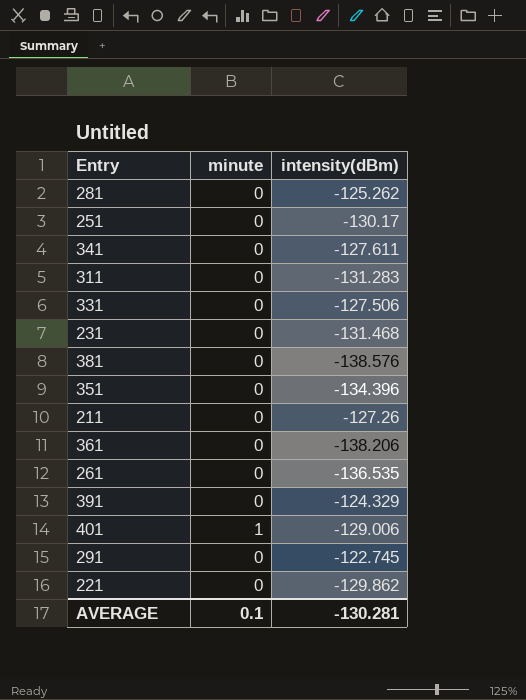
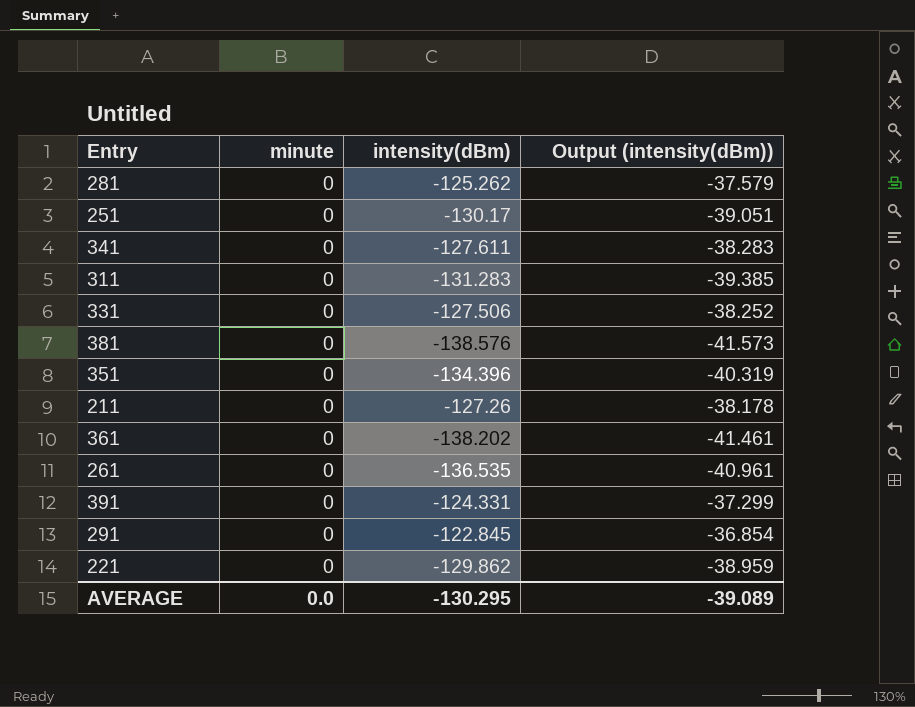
column Output (intensity(dBm)) | formula: none -> [intensity(dBm)] * 0.3
row 231: 0 | -131.468 -> none
row 401: 1 | -129.006 -> none
361 | intensity(dBm): -138.206 -> -138.202
391 | intensity(dBm): -124.329 -> -124.331
291 | intensity(dBm): -122.745 -> -122.845
AVERAGE | minute: 0.1 -> 0.0
AVERAGE | intensity(dBm): -130.281 -> -130.295

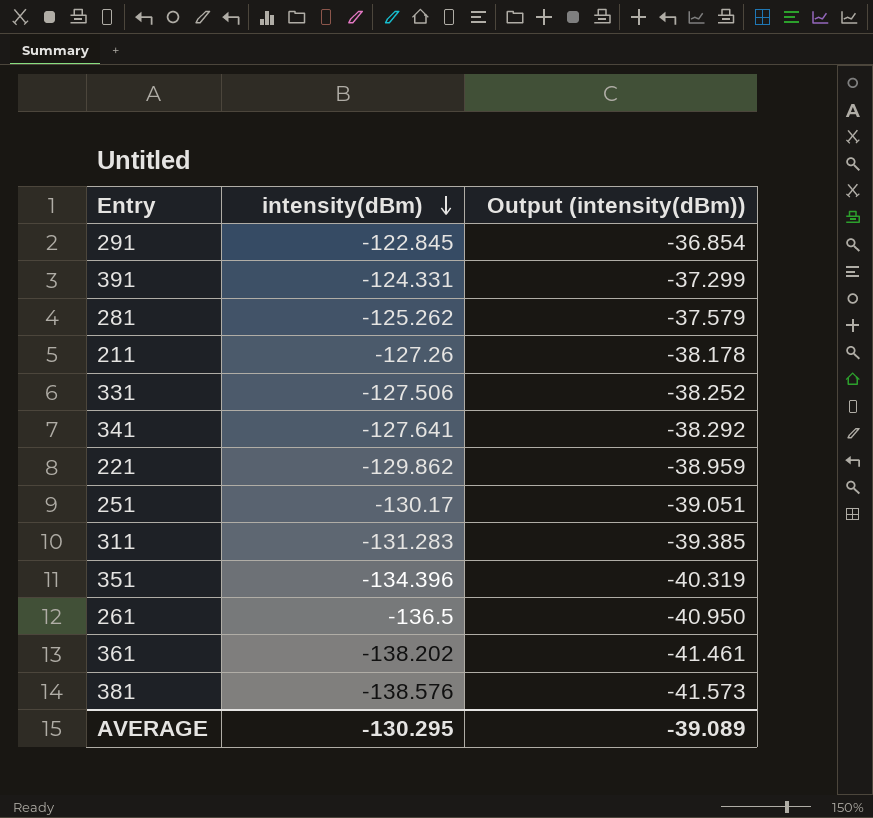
row order: none -> intensity(dBm) descending
column minute | position: 2 -> none
341 | intensity(dBm): -127.611 -> -127.641
341 | Output (intensity(dBm)): -38.283 -> -38.292
261 | intensity(dBm): -136.535 -> -136.5
261 | Output (intensity(dBm)): -40.961 -> -40.950

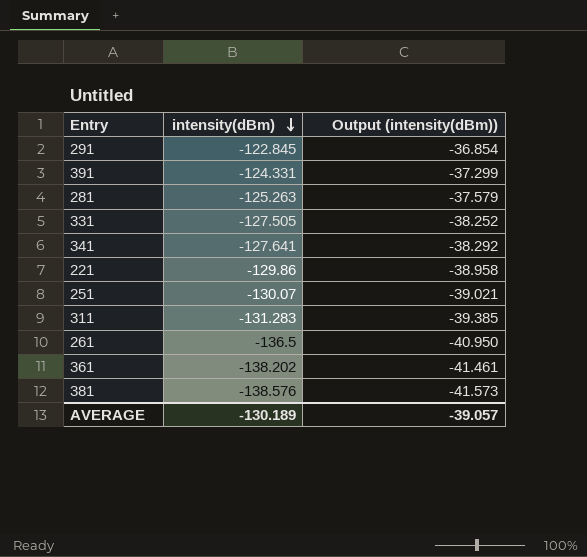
row 211: -127.26 | -38.178 -> none
row 351: -134.396 | -40.319 -> none
281 | intensity(dBm): -125.262 -> -125.263
331 | intensity(dBm): -127.506 -> -127.505
221 | intensity(dBm): -129.862 -> -129.86
221 | Output (intensity(dBm)): -38.959 -> -38.958
251 | intensity(dBm): -130.17 -> -130.07
251 | Output (intensity(dBm)): -39.051 -> -39.021
AVERAGE | intensity(dBm): -130.295 -> -130.189
AVERAGE | Output (intensity(dBm)): -39.089 -> -39.057

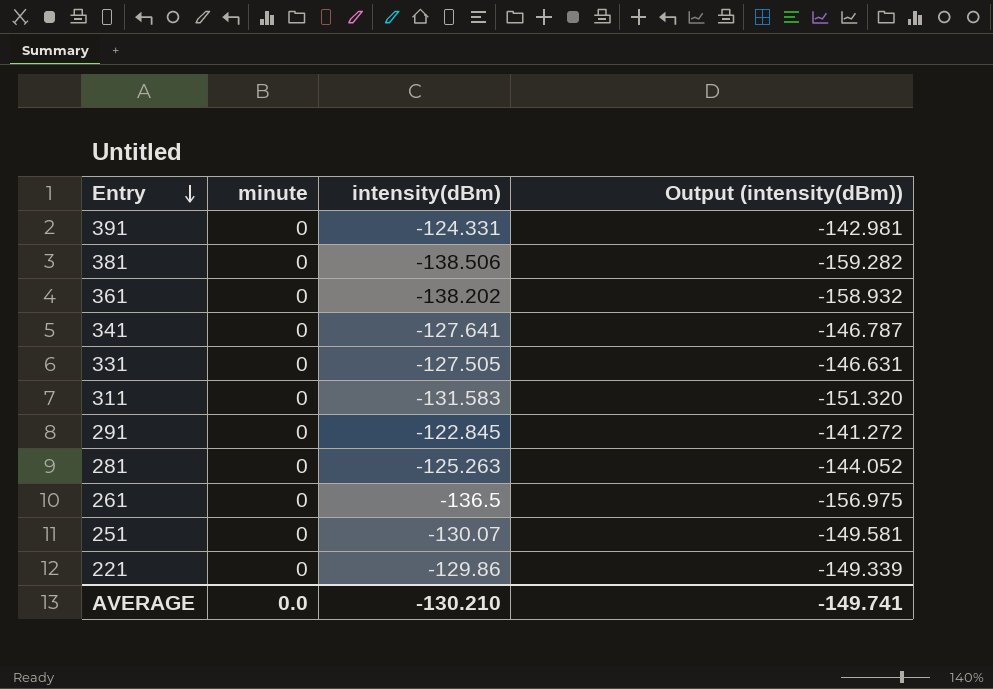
row order: intensity(dBm) descending -> Entry descending
column minute | position: none -> 2
column Output (intensity(dBm)) | formula: [intensity(dBm)] * 0.3 -> [intensity(dBm)] * 1.15
381 | intensity(dBm): -138.576 -> -138.506
311 | intensity(dBm): -131.283 -> -131.583
AVERAGE | intensity(dBm): -130.189 -> -130.210
AVERAGE | Output (intensity(dBm)): -39.057 -> -149.741

